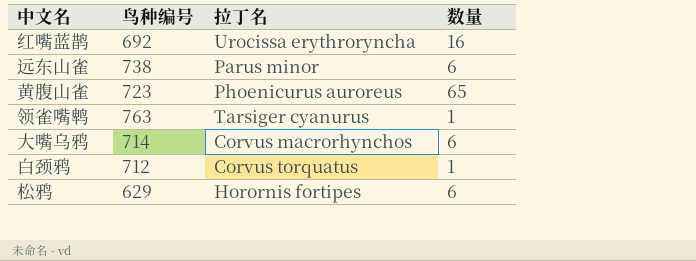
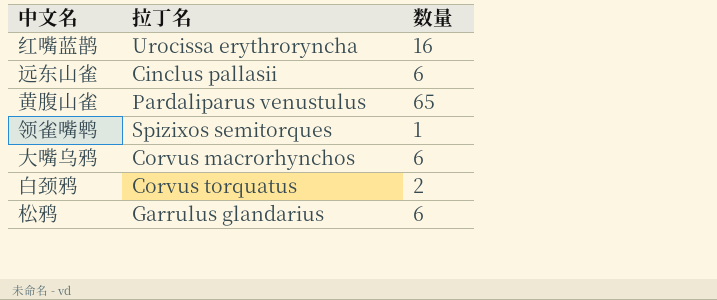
column 鸟种编号 | position: 2 -> none
远东山雀 | 拉丁名: Parus minor -> Cinclus pallasii
黄腹山雀 | 拉丁名: Phoenicurus auroreus -> Pardaliparus venustulus
领雀嘴鹎 | 拉丁名: Tarsiger cyanurus -> Spizixos semitorques
白颈鸦 | 数量: 1 -> 2
松鸦 | 拉丁名: Horornis fortipes -> Garrulus glandarius

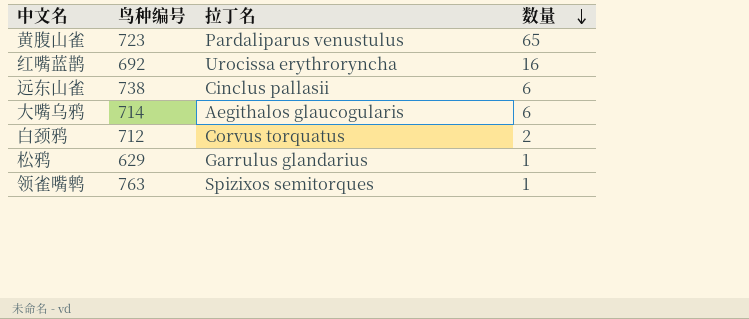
row order: none -> 数量 descending
column 鸟种编号 | position: none -> 2
大嘴乌鸦 | 拉丁名: Corvus macrorhynchos -> Aegithalos glaucogularis
松鸦 | 数量: 6 -> 1

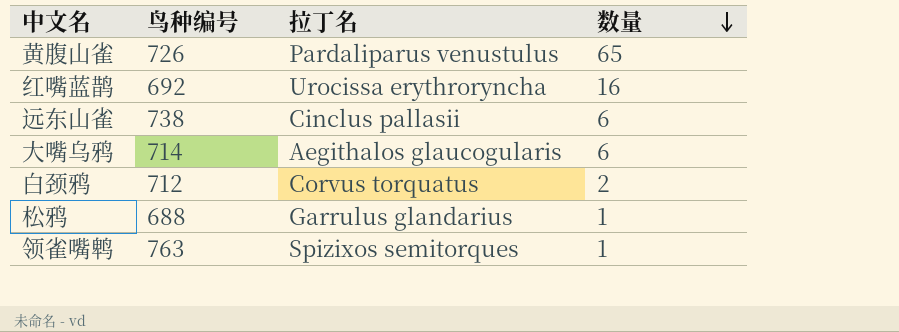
黄腹山雀 | 鸟种编号: 723 -> 726
松鸦 | 鸟种编号: 629 -> 688

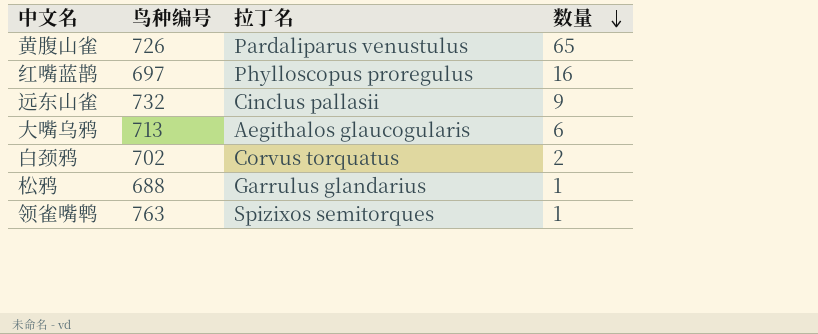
红嘴蓝鹊 | 鸟种编号: 692 -> 697
红嘴蓝鹊 | 拉丁名: Urocissa erythroryncha -> Phylloscopus proregulus
远东山雀 | 鸟种编号: 738 -> 732
远东山雀 | 数量: 6 -> 9
大嘴乌鸦 | 鸟种编号: 714 -> 713
白颈鸦 | 鸟种编号: 712 -> 702

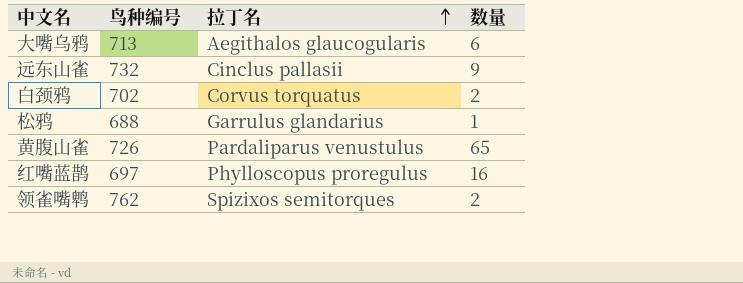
row order: 数量 descending -> 拉丁名 ascending
领雀嘴鹎 | 鸟种编号: 763 -> 762
领雀嘴鹎 | 数量: 1 -> 2

